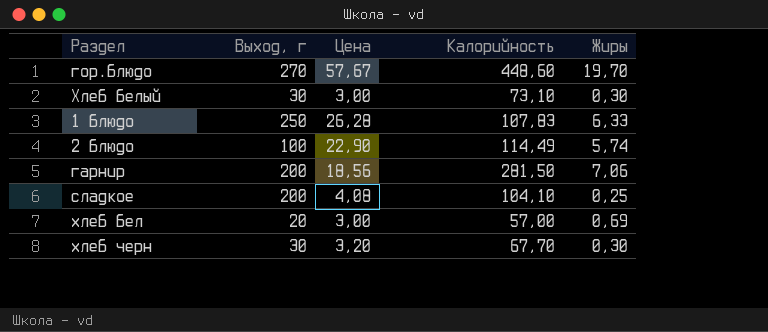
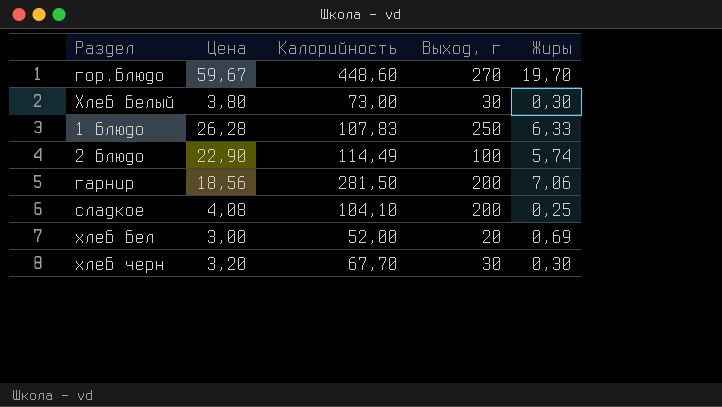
column Выход, г | position: 2 -> 4
гор.блюдо | Цена: 57,67 -> 59,67
Хлеб белый | Цена: 3,00 -> 3,80
Хлеб белый | Калорийность: 73,10 -> 73,00
хлеб бел | Калорийность: 57,00 -> 52,00

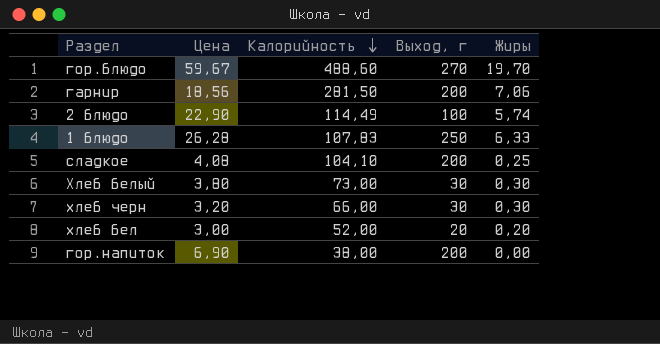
row order: none -> Калорийность descending
гор.блюдо | Калорийность: 448,60 -> 488,60
хлеб черн | Калорийность: 67,70 -> 66,00
хлеб бел | Жиры: 0,69 -> 0,20
row гор.напиток: none -> 6,90 | 38,00 | 200 | 0,00

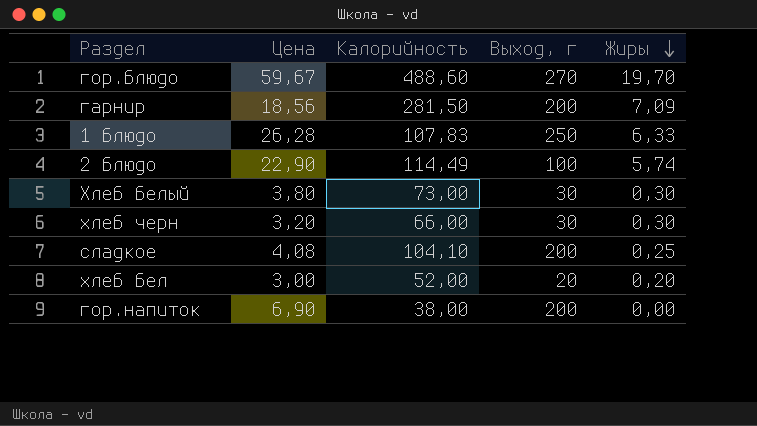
row order: Калорийность descending -> Жиры descending
гарнир | Жиры: 7,06 -> 7,09

